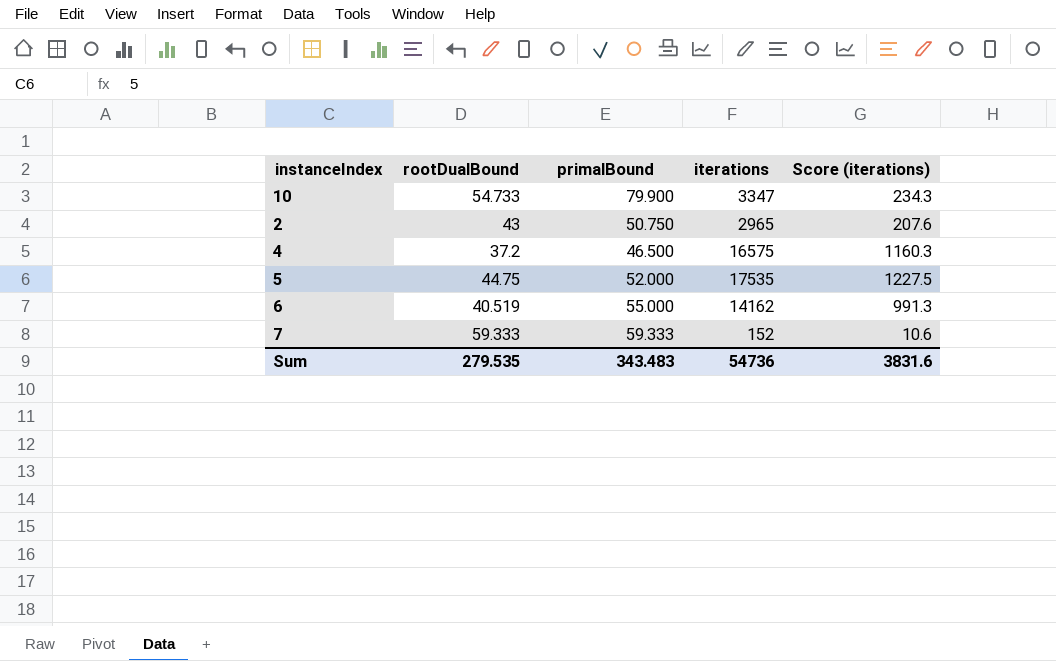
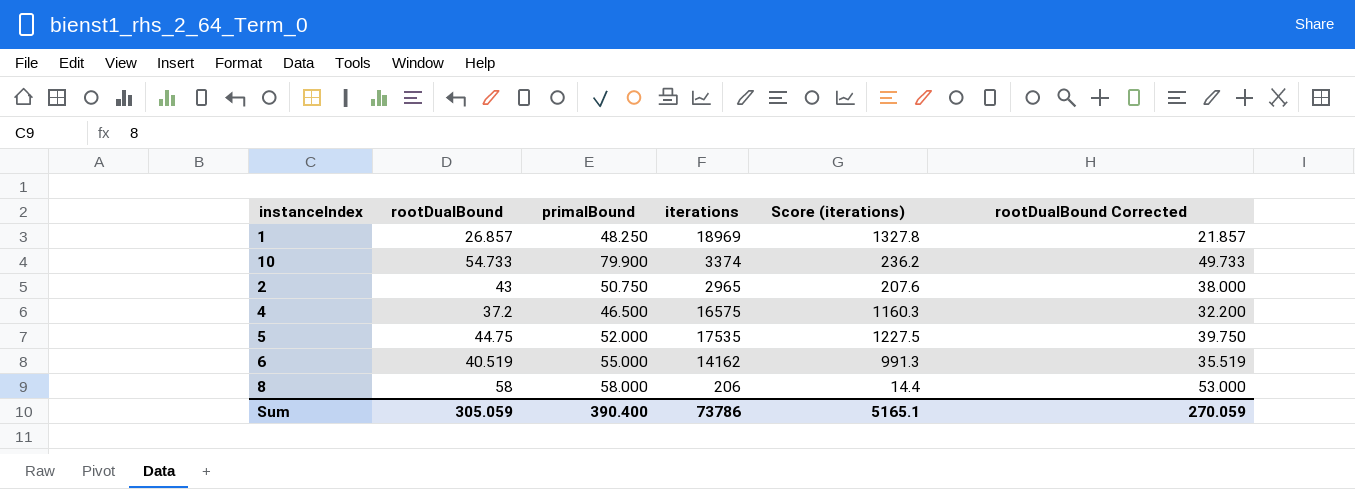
column rootDualBound Corrected | formula: none -> [rootDualBound] - 5
row 7: 59.333 | 59.333 | 152 | 10.6 -> none
row 1: none -> 26.857 | 48.250 | 18969 | 1327.8 | 21.857
10 | iterations: 3347 -> 3374
10 | Score (iterations): 234.3 -> 236.2
row 8: none -> 58 | 58.000 | 206 | 14.4 | 53.000
Sum | rootDualBound: 279.535 -> 305.059
Sum | primalBound: 343.483 -> 390.400
Sum | iterations: 54736 -> 73786
Sum | Score (iterations): 3831.6 -> 5165.1

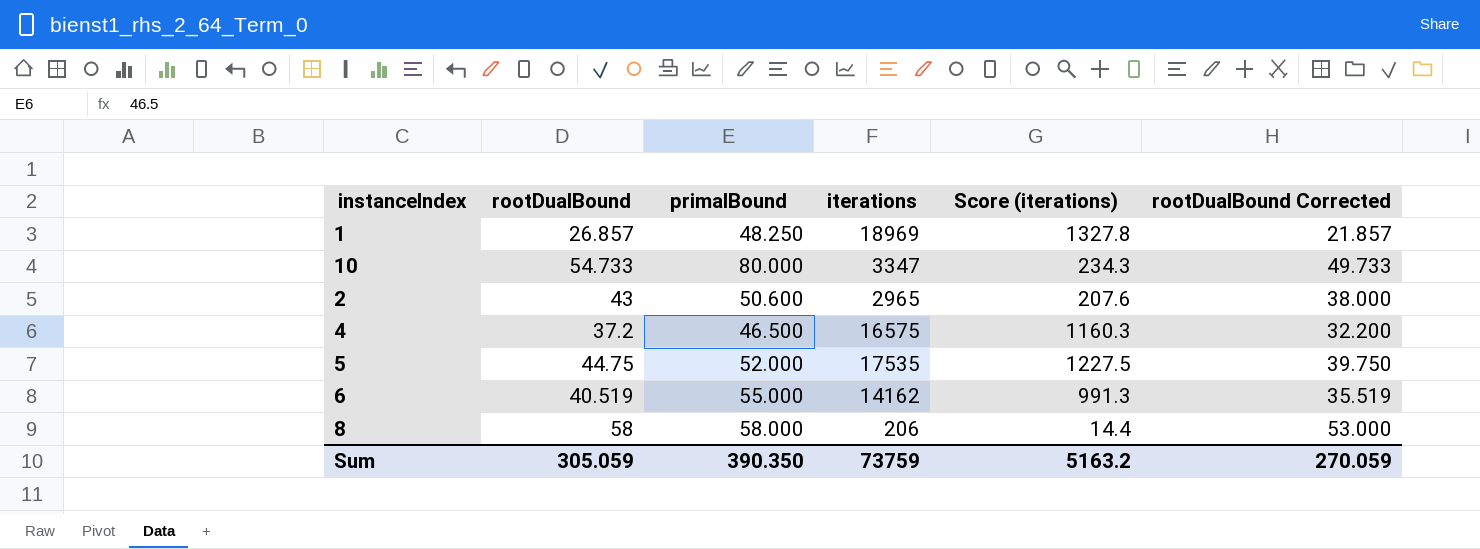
10 | primalBound: 79.900 -> 80.000
10 | iterations: 3374 -> 3347
10 | Score (iterations): 236.2 -> 234.3
2 | primalBound: 50.750 -> 50.600
Sum | primalBound: 390.400 -> 390.350
Sum | iterations: 73786 -> 73759
Sum | Score (iterations): 5165.1 -> 5163.2

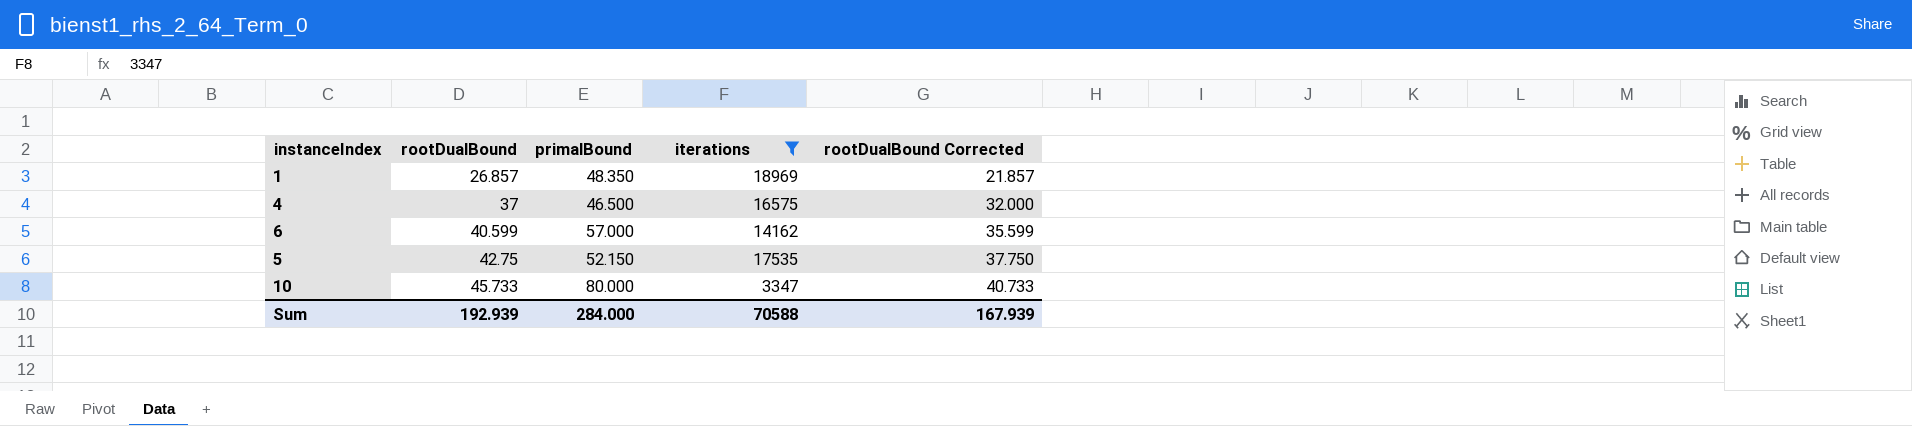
filter: none -> iterations >= 3347
row order: none -> rootDualBound ascending
column Score (iterations) | formula: [iterations] * 0.07 -> none
1 | primalBound: 48.250 -> 48.350
4 | rootDualBound: 37.2 -> 37
4 | rootDualBound Corrected: 32.200 -> 32.000
6 | rootDualBound: 40.519 -> 40.599
6 | primalBound: 55.000 -> 57.000
6 | rootDualBound Corrected: 35.519 -> 35.599
5 | rootDualBound: 44.75 -> 42.75
5 | primalBound: 52.000 -> 52.150
5 | rootDualBound Corrected: 39.750 -> 37.750
10 | rootDualBound: 54.733 -> 45.733
10 | rootDualBound Corrected: 49.733 -> 40.733
Sum | rootDualBound: 305.059 -> 192.939
Sum | primalBound: 390.350 -> 284.000
Sum | iterations: 73759 -> 70588
Sum | rootDualBound Corrected: 270.059 -> 167.939

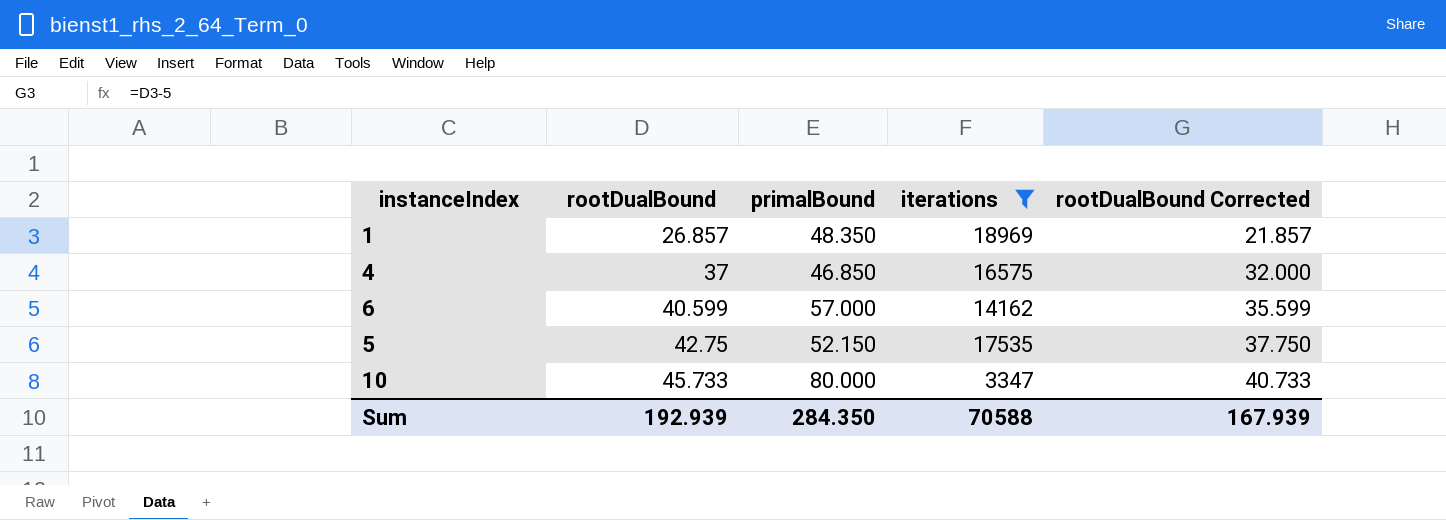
4 | primalBound: 46.500 -> 46.850
Sum | primalBound: 284.000 -> 284.350

